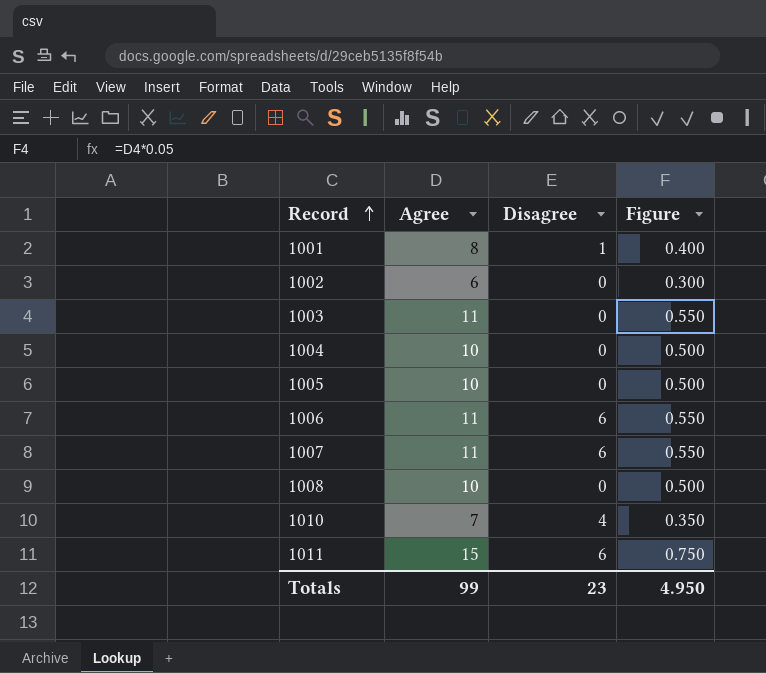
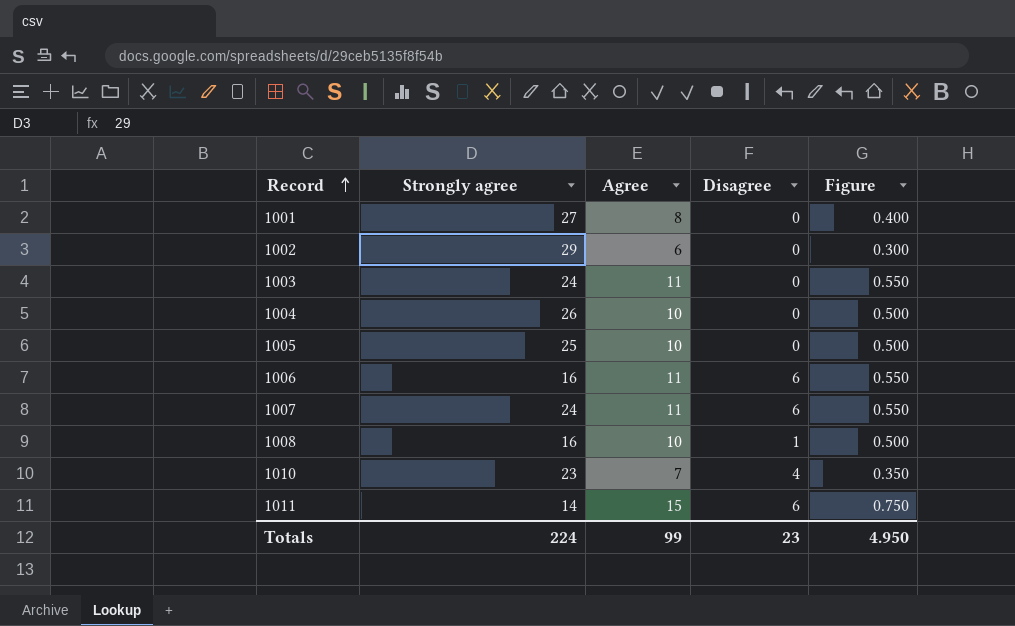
column Strongly agree | position: none -> 2
1001 | Disagree: 1 -> 0
1008 | Disagree: 0 -> 1

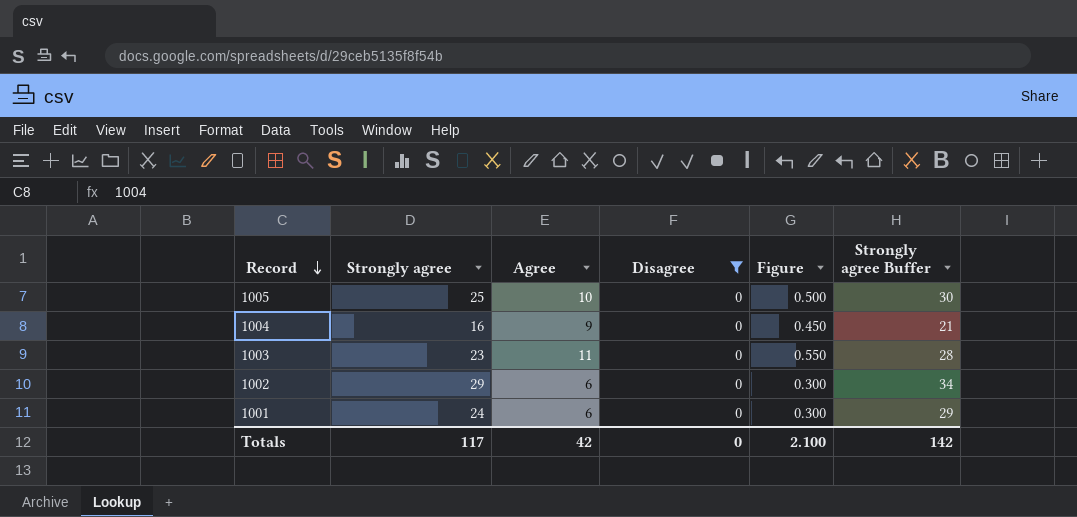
filter: none -> Disagree = 0
row order: Record ascending -> Record descending
column Strongly agree Buffer | formula: none -> [Strongly agree] + 5
1004 | Strongly agree: 26 -> 16
1004 | Agree: 10 -> 9
1004 | Figure: 0.500 -> 0.450
1003 | Strongly agree: 24 -> 23
1001 | Strongly agree: 27 -> 24
1001 | Agree: 8 -> 6
1001 | Figure: 0.400 -> 0.300
Totals | Strongly agree: 224 -> 117
Totals | Agree: 99 -> 42
Totals | Disagree: 23 -> 0
Totals | Figure: 4.950 -> 2.100

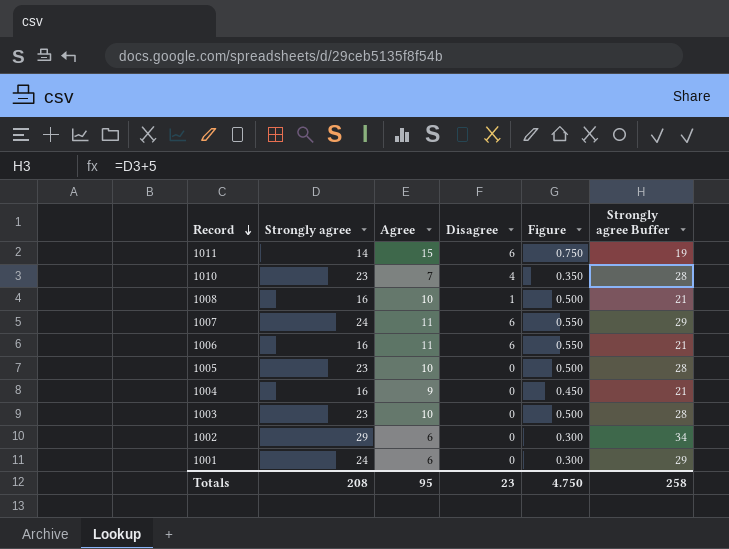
filter: Disagree = 0 -> none
1005 | Strongly agree: 25 -> 23
1005 | Strongly agree Buffer: 30 -> 28
1003 | Agree: 11 -> 10
1003 | Figure: 0.550 -> 0.500
Totals | Strongly agree: 117 -> 208
Totals | Agree: 42 -> 95
Totals | Disagree: 0 -> 23
Totals | Figure: 2.100 -> 4.750
Totals | Strongly agree Buffer: 142 -> 258

